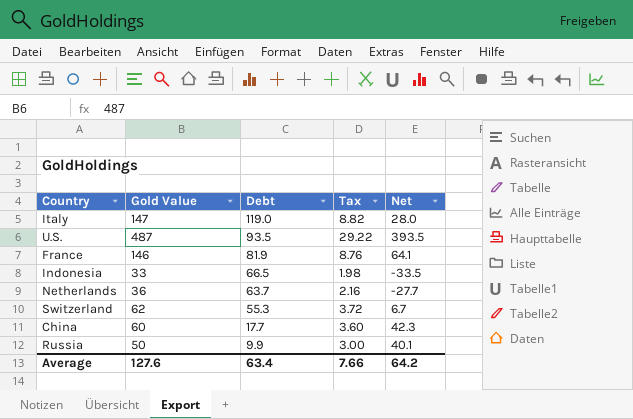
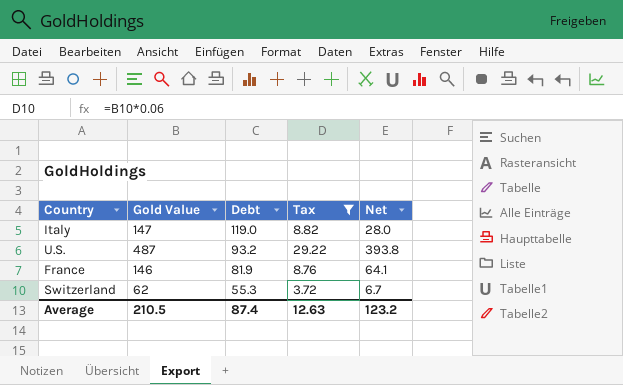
filter: none -> Tax >= 3.72
U.S. | Debt: 93.5 -> 93.2
U.S. | Net: 393.5 -> 393.8
Average | Gold Value: 127.6 -> 210.5
Average | Debt: 63.4 -> 87.4
Average | Tax: 7.66 -> 12.63
Average | Net: 64.2 -> 123.2

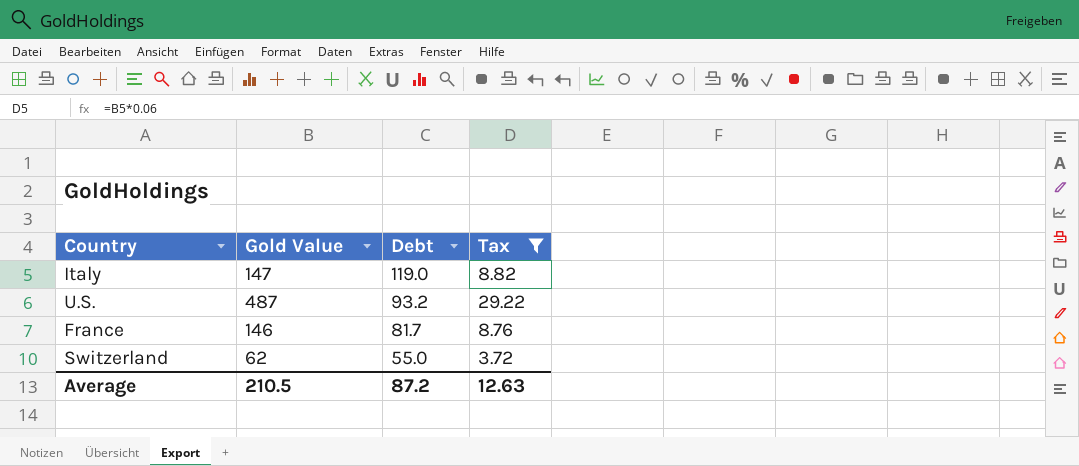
column Net | formula: [Gold Value] - [Debt] -> none
France | Debt: 81.9 -> 81.7
Switzerland | Debt: 55.3 -> 55.0
Average | Debt: 87.4 -> 87.2

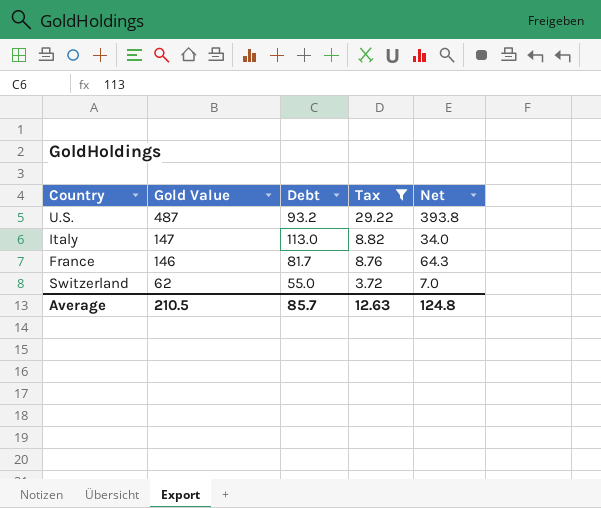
row order: Debt descending -> Gold Value descending
column Net | formula: none -> [Gold Value] - [Debt]
Italy | Debt: 119.0 -> 113.0
Average | Debt: 87.2 -> 85.7

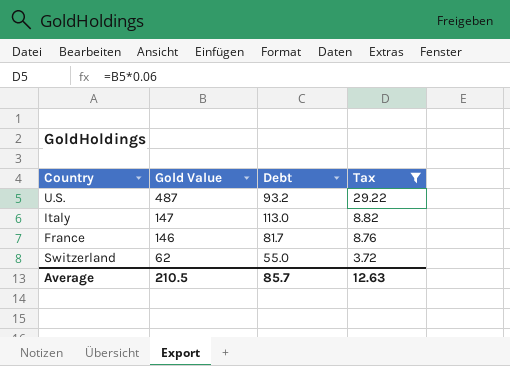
column Net | formula: [Gold Value] - [Debt] -> none

